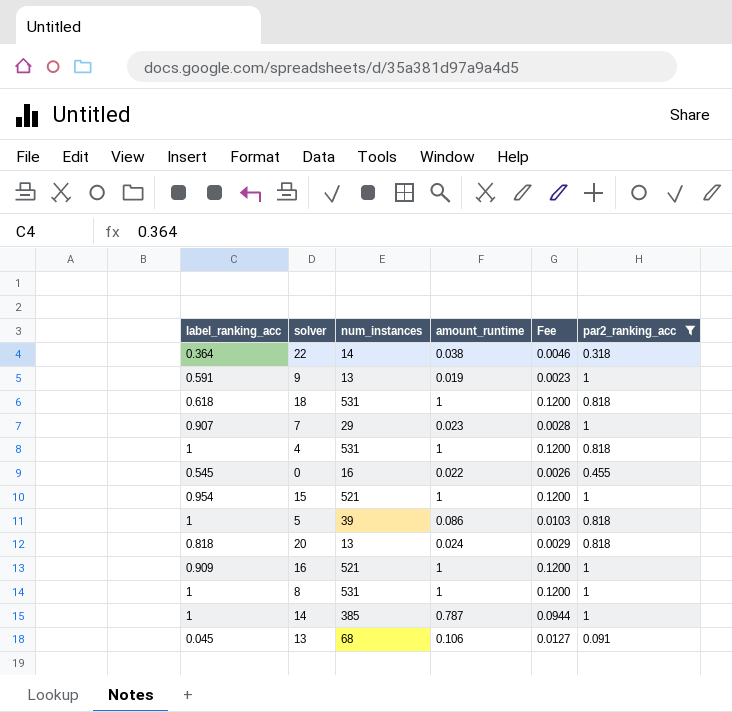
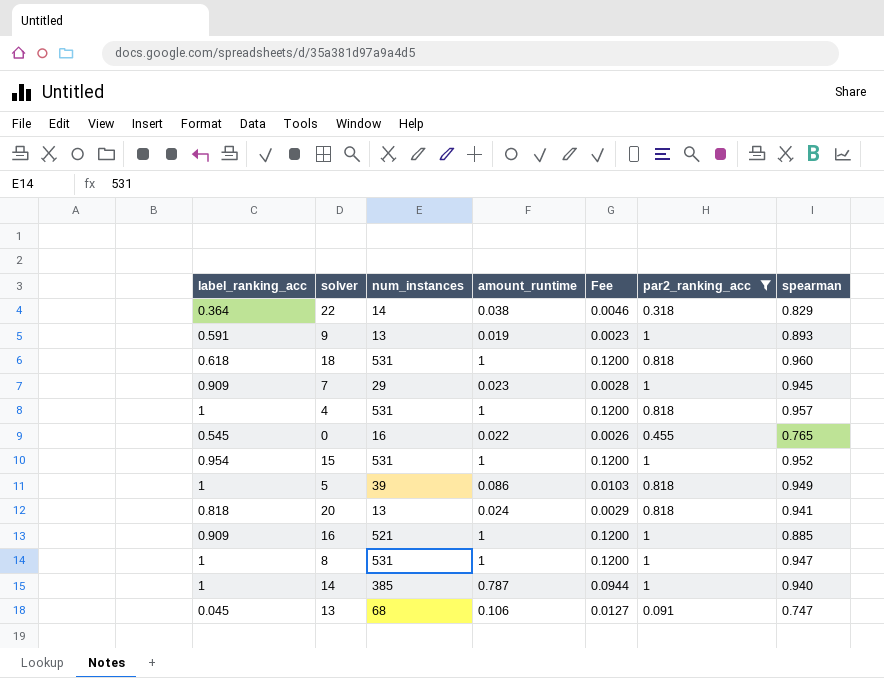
column spearman | position: none -> 7
7 | label_ranking_acc: 0.907 -> 0.909
15 | num_instances: 521 -> 531

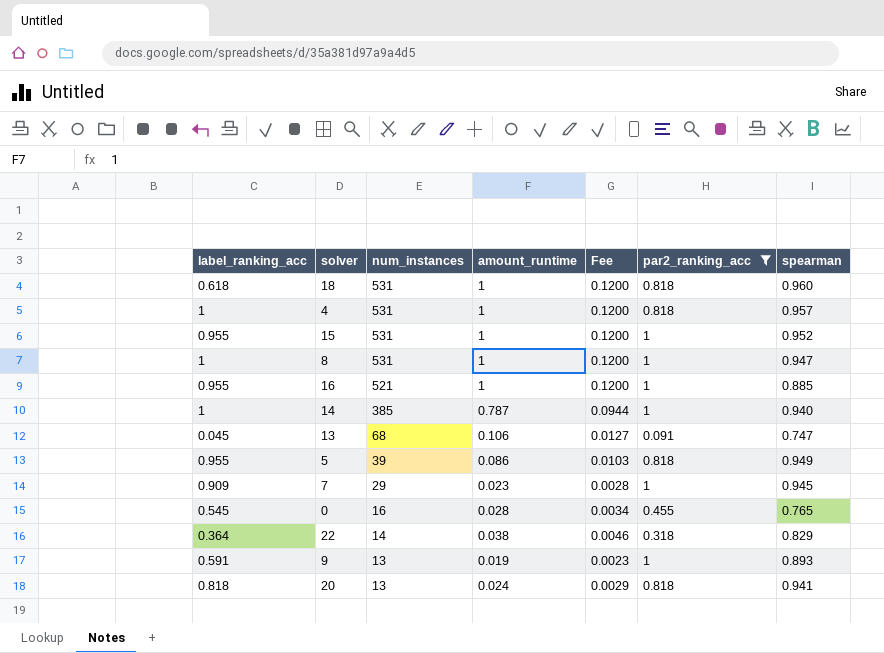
row order: none -> num_instances descending
15 | label_ranking_acc: 0.954 -> 0.955
16 | label_ranking_acc: 0.909 -> 0.955
5 | label_ranking_acc: 1 -> 0.955
0 | amount_runtime: 0.022 -> 0.028
0 | Fee: 0.0026 -> 0.0034

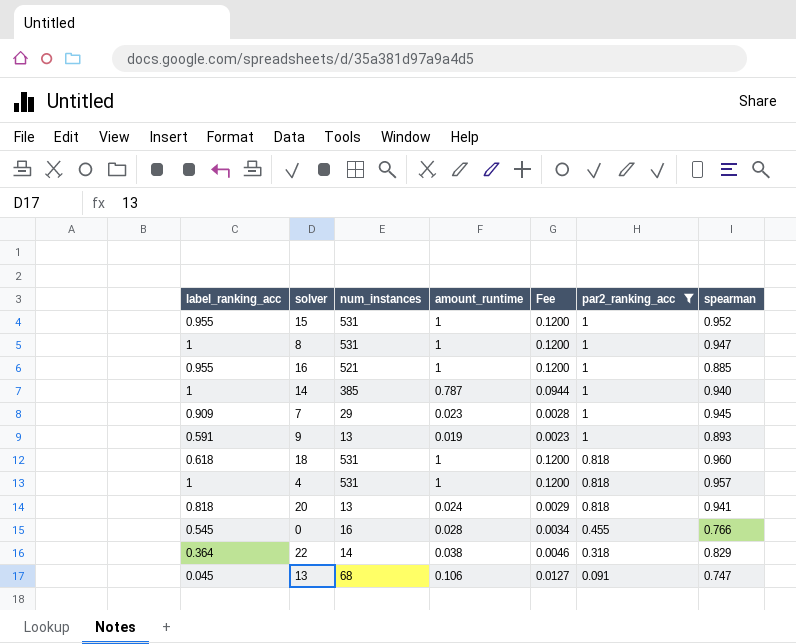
row order: num_instances descending -> par2_ranking_acc descending
row 5: 0.955 | 39 | 0.086 | 0.0103 | 0.818 | 0.949 -> none
0 | spearman: 0.765 -> 0.766

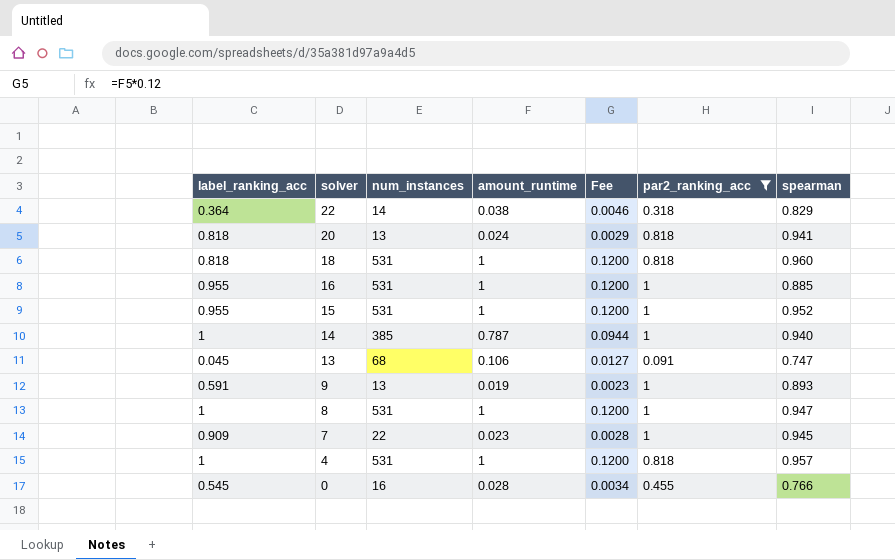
row order: par2_ranking_acc descending -> solver descending
18 | label_ranking_acc: 0.618 -> 0.818
16 | num_instances: 521 -> 531
7 | num_instances: 29 -> 22

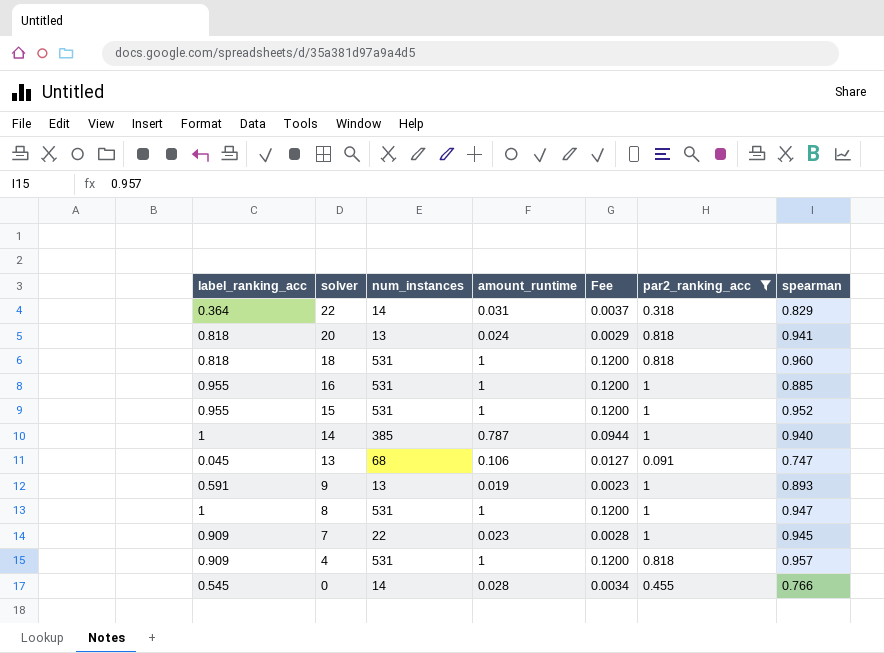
22 | amount_runtime: 0.038 -> 0.031
22 | Fee: 0.0046 -> 0.0037
4 | label_ranking_acc: 1 -> 0.909
0 | num_instances: 16 -> 14

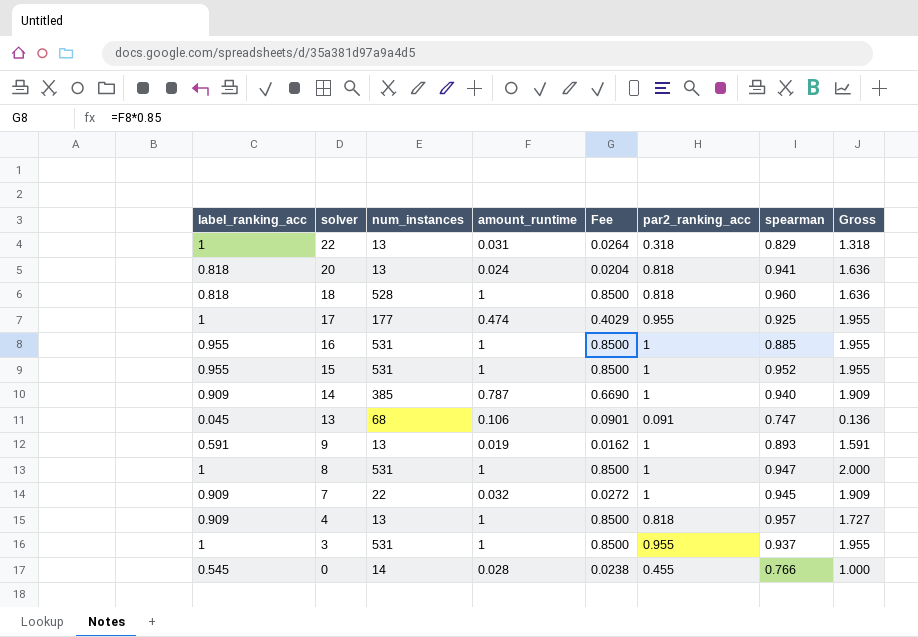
filter: par2_ranking_acc != 0.955 -> none
column Fee | formula: [amount_runtime] * 0.12 -> [amount_runtime] * 0.85
column Gross | formula: none -> [label_ranking_acc] + [par2_ranking_acc]
22 | label_ranking_acc: 0.364 -> 1
22 | num_instances: 14 -> 13
18 | num_instances: 531 -> 528
14 | label_ranking_acc: 1 -> 0.909
7 | amount_runtime: 0.023 -> 0.032
4 | num_instances: 531 -> 13

